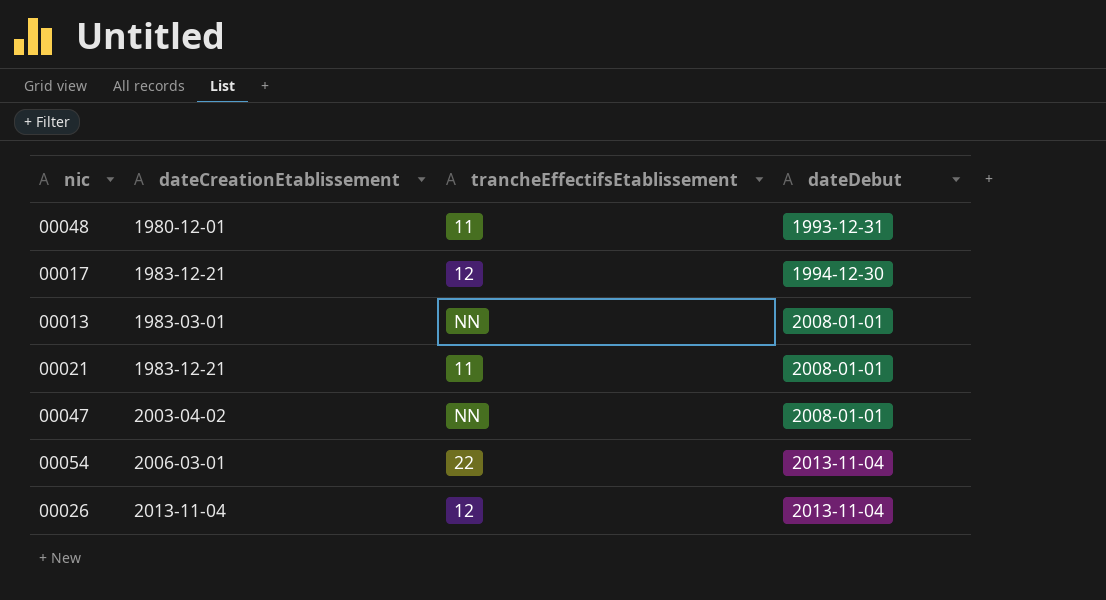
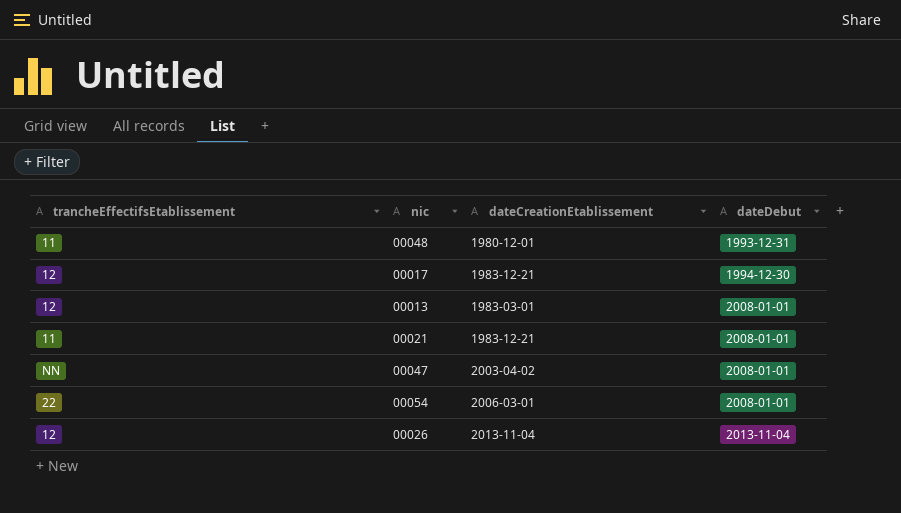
column trancheEffectifsEtablissement | position: 3 -> 1
00013 | trancheEffectifsEtablissement: NN -> 12
00054 | dateDebut: 2013-11-04 -> 2008-01-01

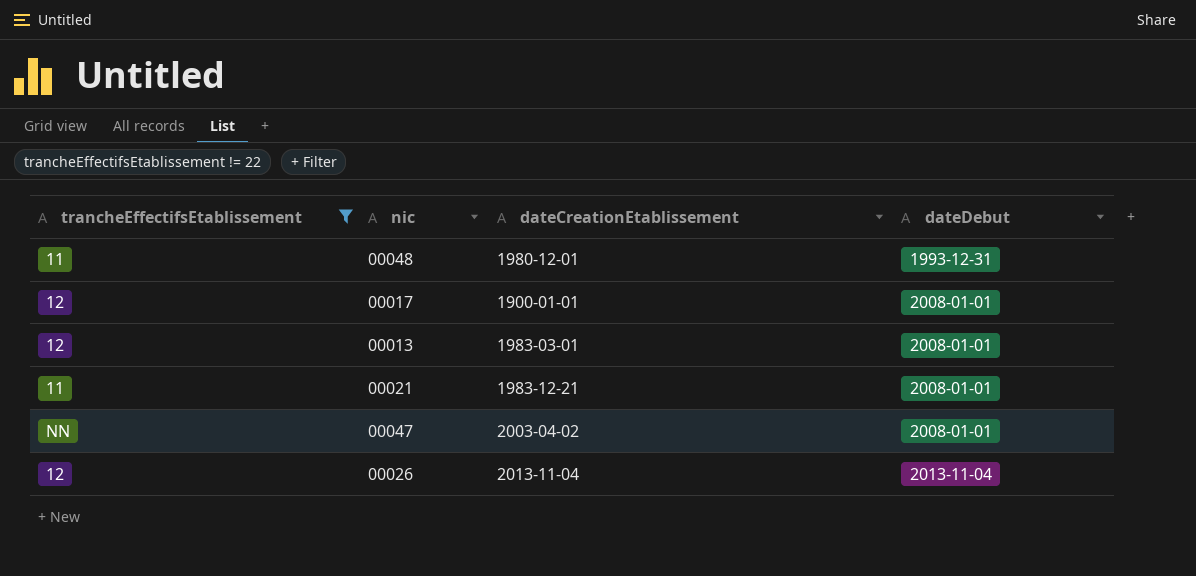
filter: none -> trancheEffectifsEtablissement != 22
00017 | dateCreationEtablissement: 1983-12-21 -> 1900-01-01
00017 | dateDebut: 1994-12-30 -> 2008-01-01

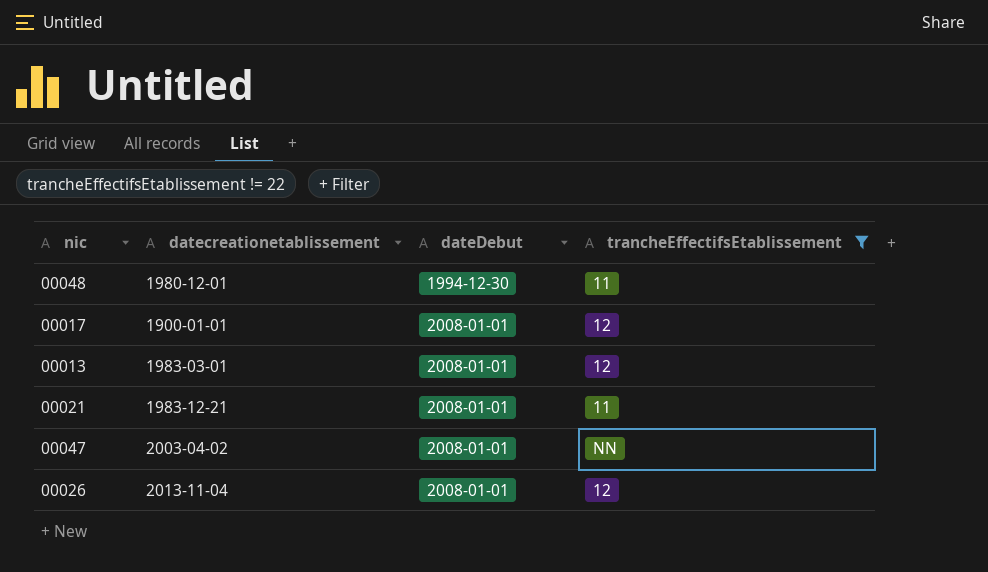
column name: dateCreationEtablissement -> datecreationetablissement
column trancheEffectifsEtablissement | position: 1 -> 4
00048 | dateDebut: 1993-12-31 -> 1994-12-30
00026 | dateDebut: 2013-11-04 -> 2008-01-01

